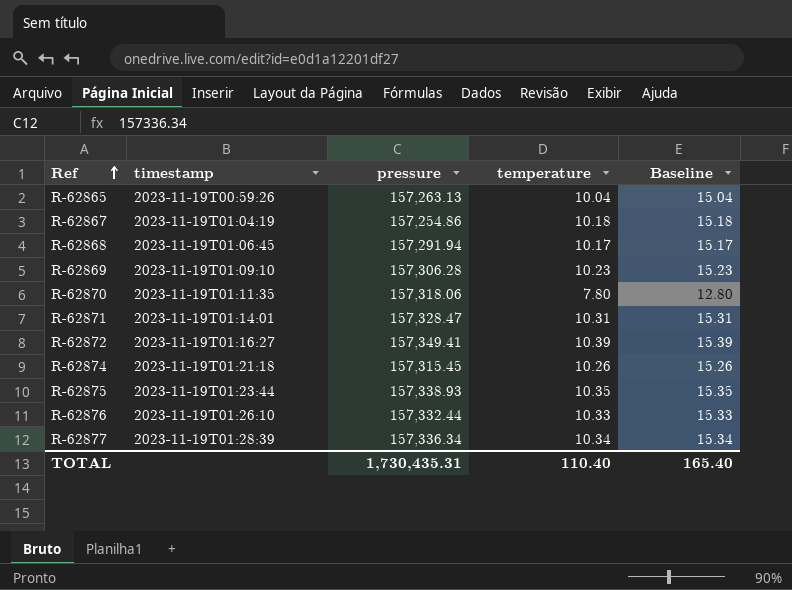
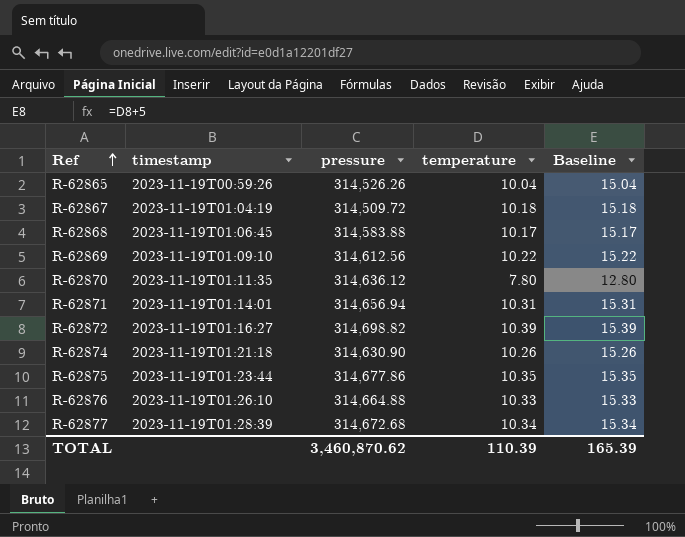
R-62865 | pressure: 157,263.13 -> 314,526.26
R-62867 | pressure: 157,254.86 -> 314,509.72
R-62868 | pressure: 157,291.94 -> 314,583.88
R-62869 | pressure: 157,306.28 -> 314,612.56
R-62869 | temperature: 10.23 -> 10.22
R-62869 | Baseline: 15.23 -> 15.22
R-62870 | pressure: 157,318.06 -> 314,636.12
R-62871 | pressure: 157,328.47 -> 314,656.94
R-62872 | pressure: 157,349.41 -> 314,698.82
R-62874 | pressure: 157,315.45 -> 314,630.90
R-62875 | pressure: 157,338.93 -> 314,677.86
R-62876 | pressure: 157,332.44 -> 314,664.88
R-62877 | pressure: 157,336.34 -> 314,672.68
TOTAL | pressure: 1,730,435.31 -> 3,460,870.62
TOTAL | temperature: 110.40 -> 110.39
TOTAL | Baseline: 165.40 -> 165.39

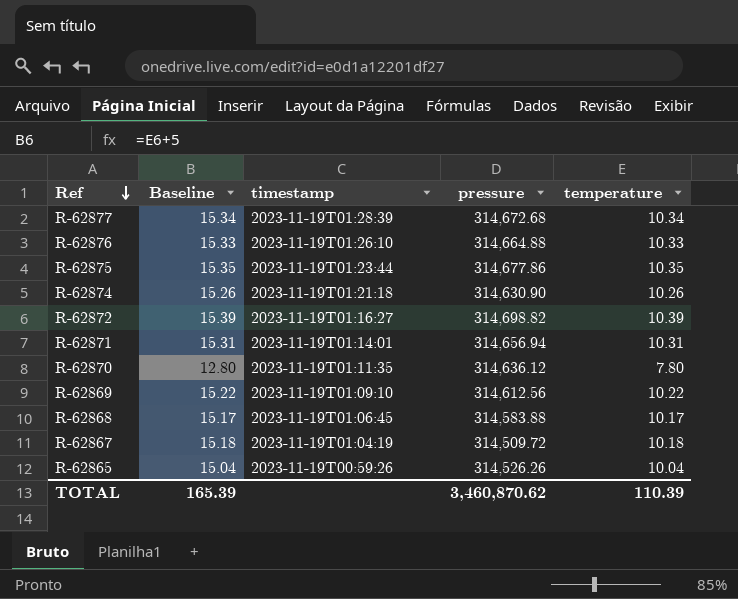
row order: Ref ascending -> Ref descending
column Baseline | position: 5 -> 2

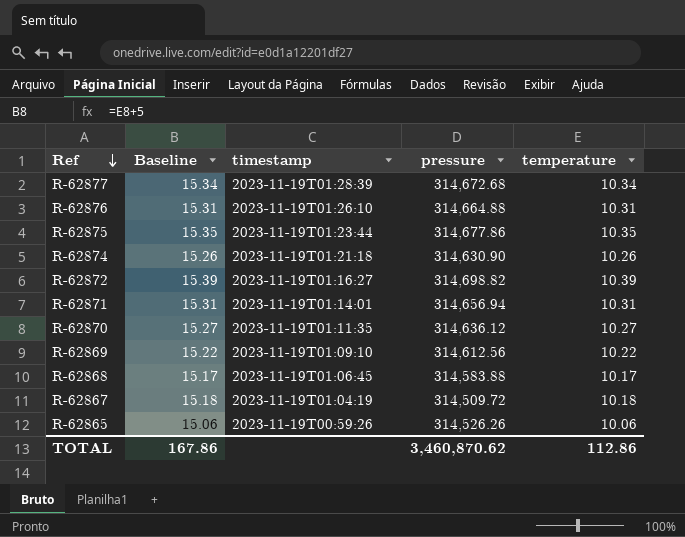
R-62876 | Baseline: 15.33 -> 15.31
R-62876 | temperature: 10.33 -> 10.31
R-62870 | Baseline: 12.80 -> 15.27
R-62870 | temperature: 7.80 -> 10.27
R-62865 | Baseline: 15.04 -> 15.06
R-62865 | temperature: 10.04 -> 10.06
TOTAL | Baseline: 165.39 -> 167.86
TOTAL | temperature: 110.39 -> 112.86

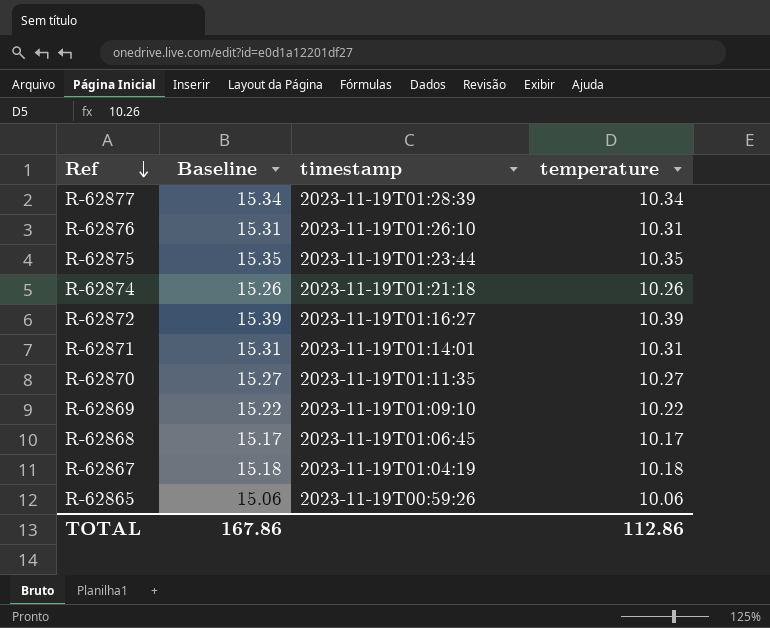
column pressure | position: 4 -> none

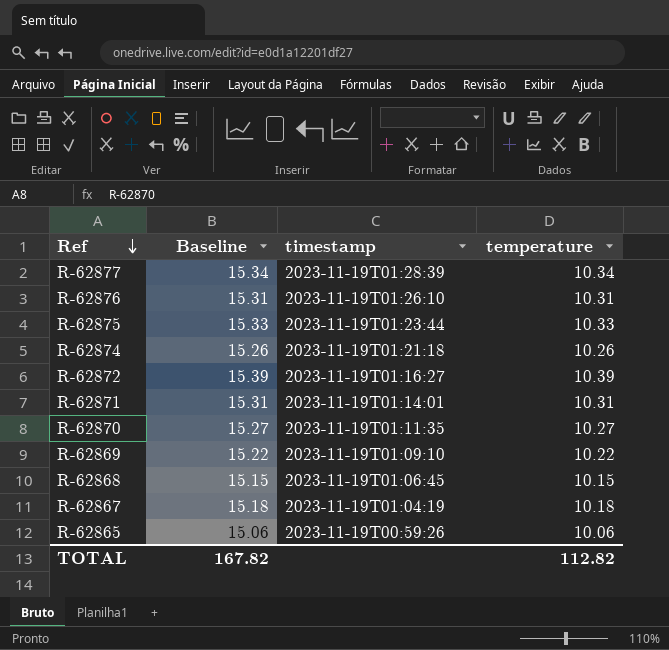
R-62875 | Baseline: 15.35 -> 15.33
R-62875 | temperature: 10.35 -> 10.33
R-62868 | Baseline: 15.17 -> 15.15
R-62868 | temperature: 10.17 -> 10.15
TOTAL | Baseline: 167.86 -> 167.82
TOTAL | temperature: 112.86 -> 112.82

